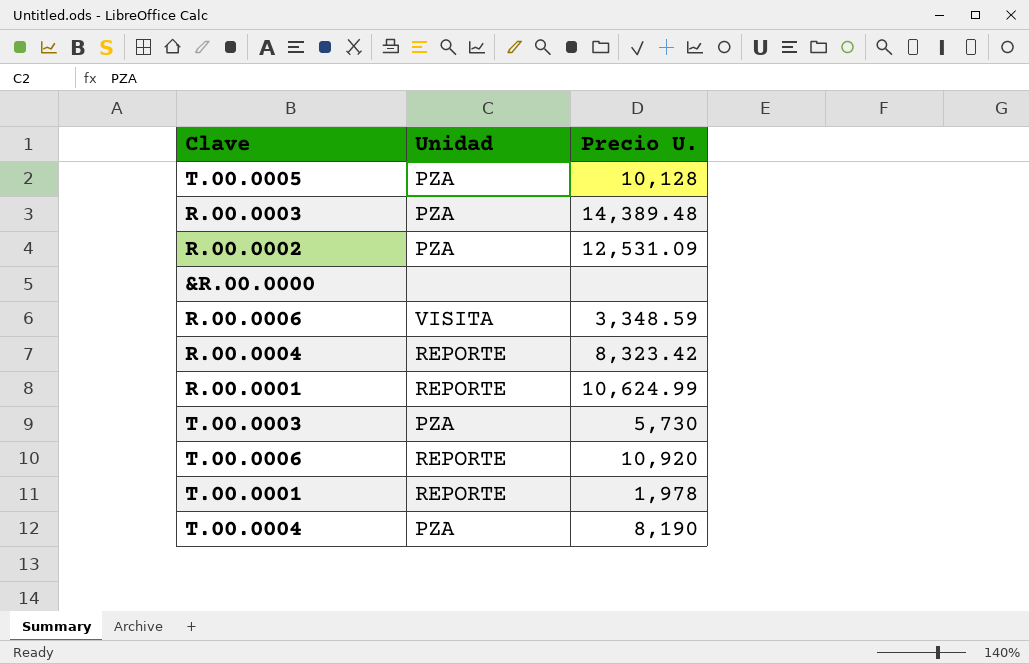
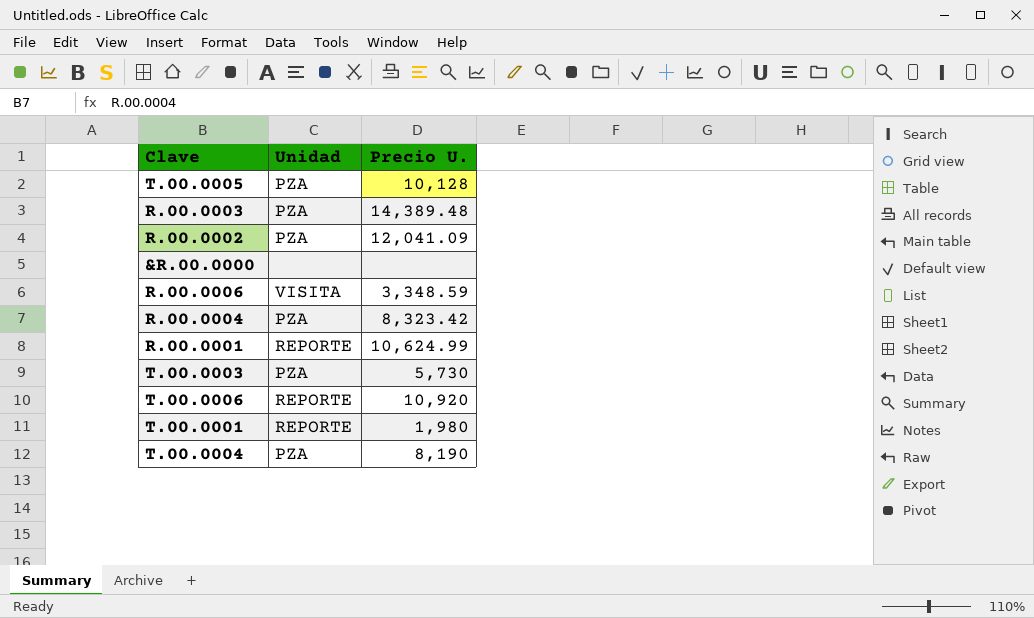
R.00.0002 | Precio U.: 12,531.09 -> 12,041.09
R.00.0004 | Unidad: REPORTE -> PZA
T.00.0001 | Precio U.: 1,978 -> 1,980

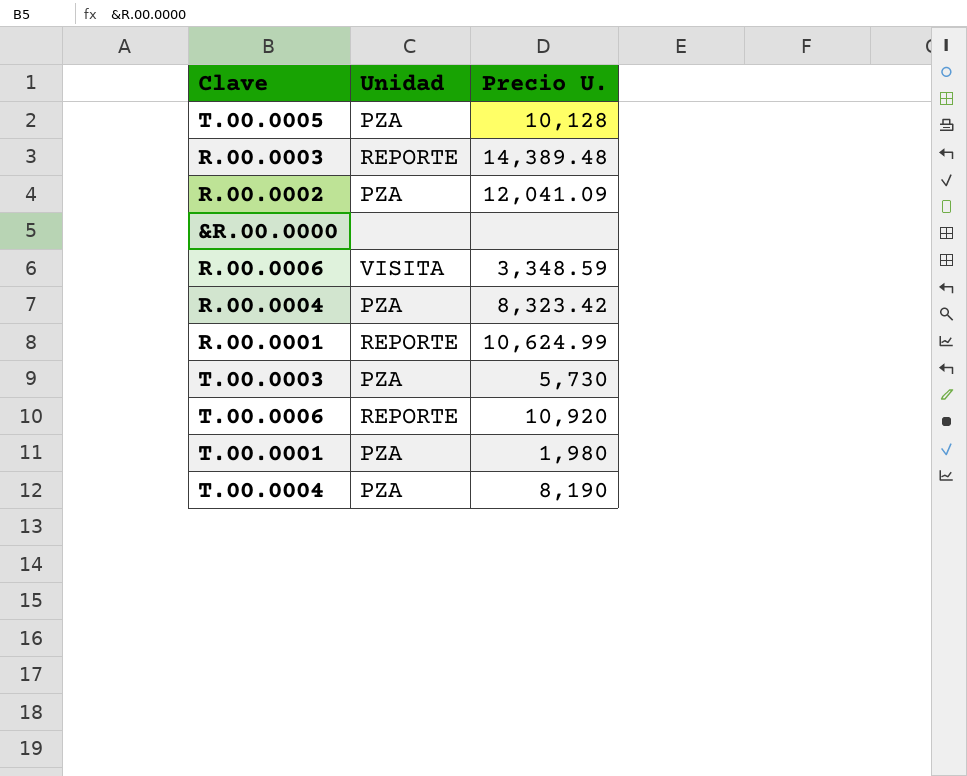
R.00.0003 | Unidad: PZA -> REPORTE
T.00.0001 | Unidad: REPORTE -> PZA

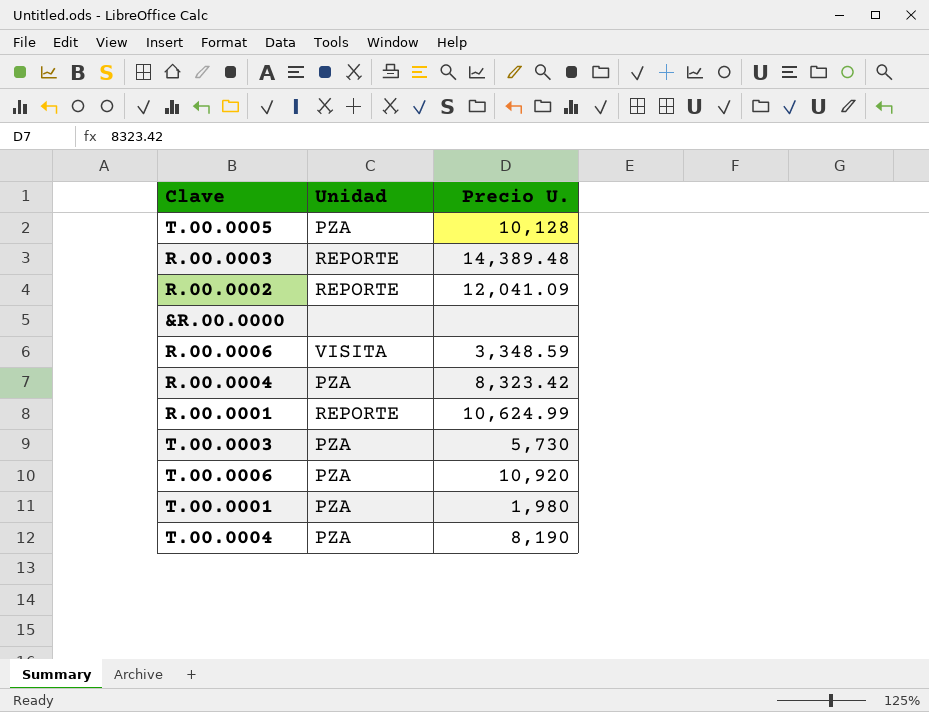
R.00.0002 | Unidad: PZA -> REPORTE
T.00.0006 | Unidad: REPORTE -> PZA

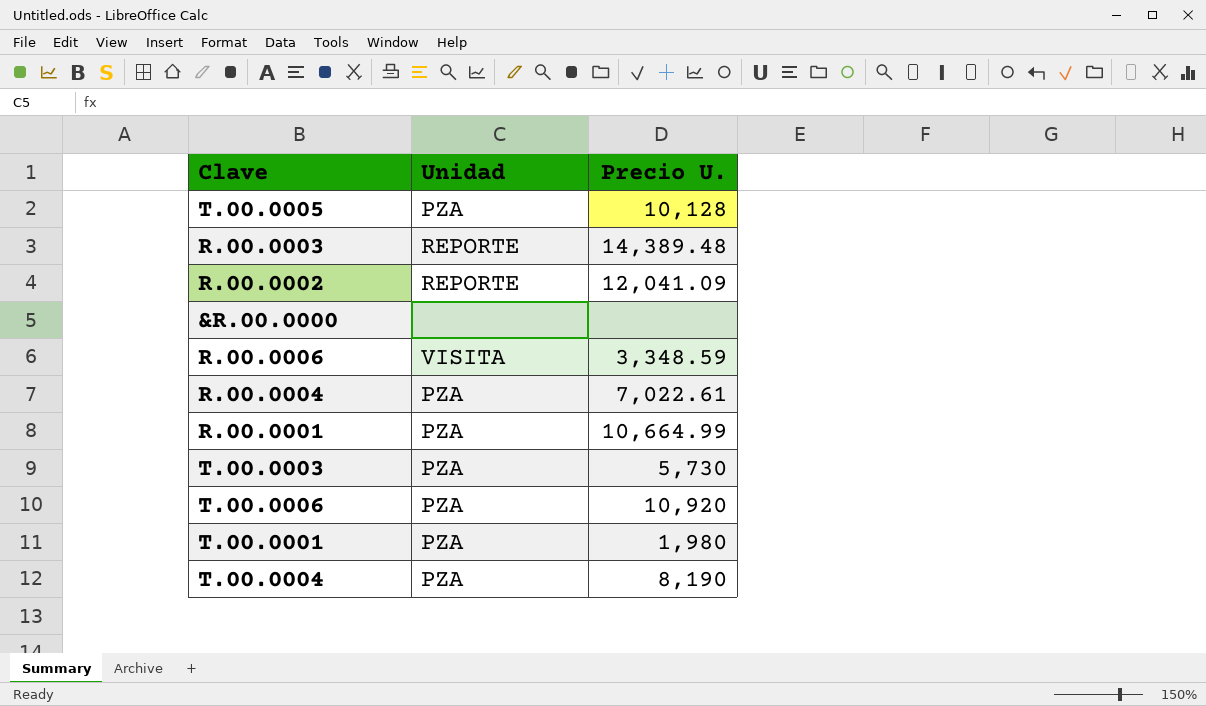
R.00.0004 | Precio U.: 8,323.42 -> 7,022.61
R.00.0001 | Unidad: REPORTE -> PZA
R.00.0001 | Precio U.: 10,624.99 -> 10,664.99

